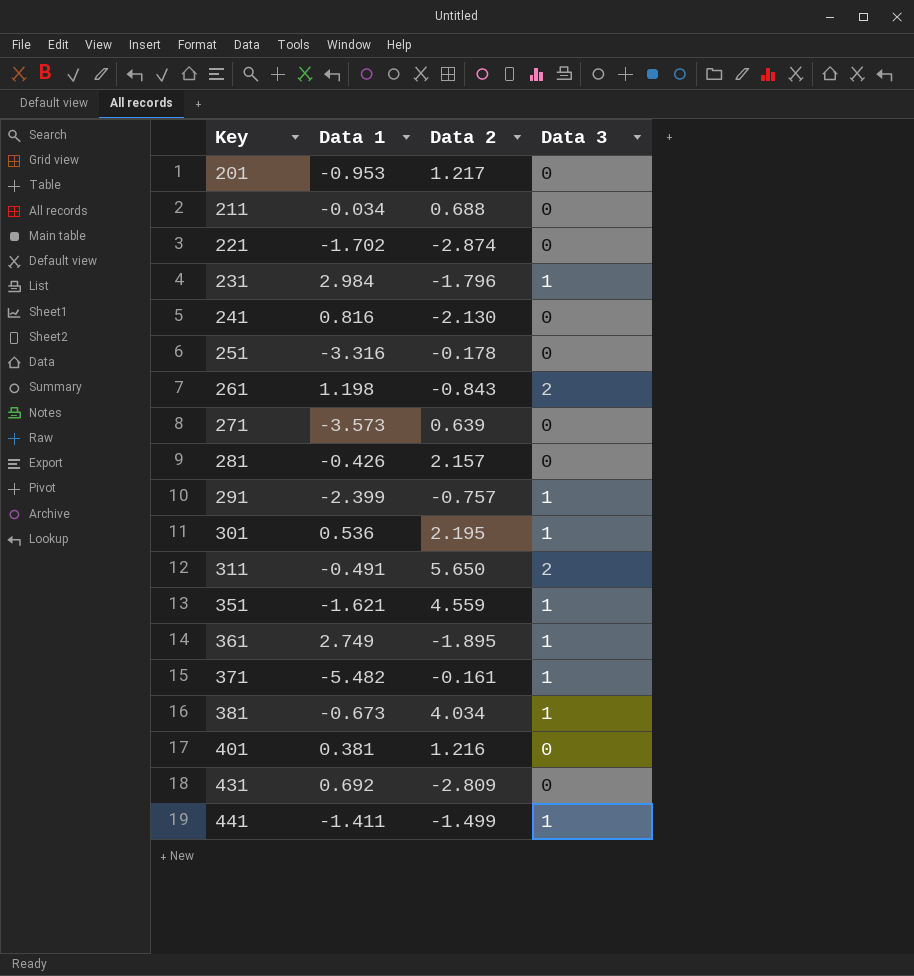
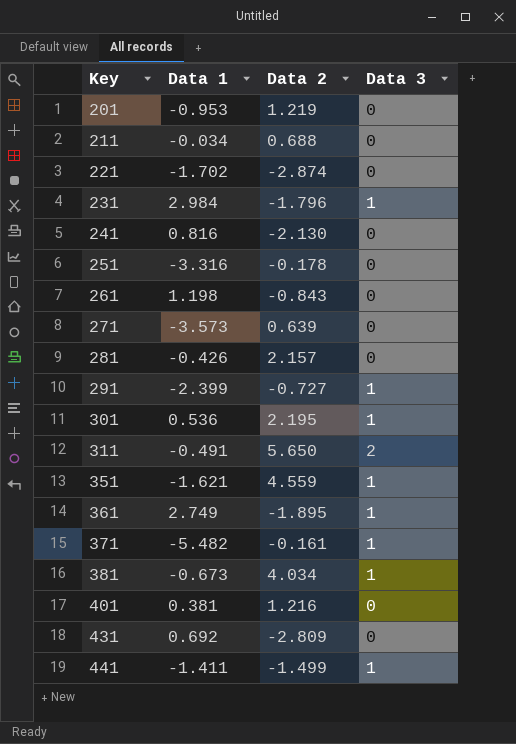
201 | Data 2: 1.217 -> 1.219
261 | Data 3: 2 -> 0
291 | Data 2: -0.757 -> -0.727

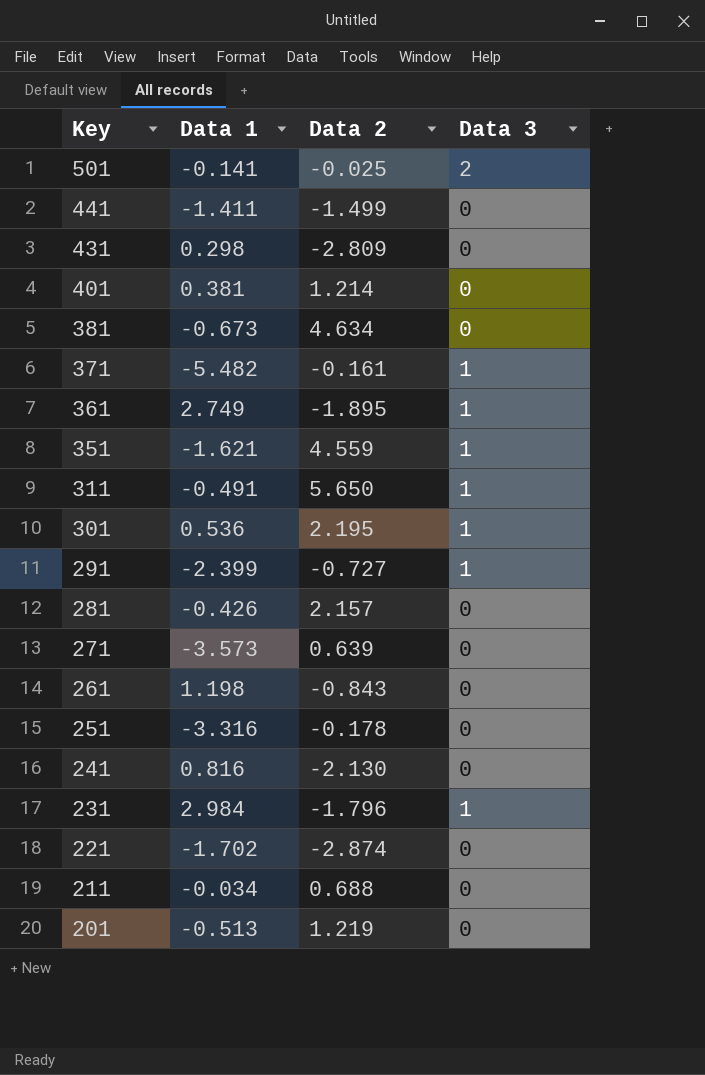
row order: Key ascending -> Key descending
row 501: none -> -0.141 | -0.025 | 2
441 | Data 3: 1 -> 0
431 | Data 1: 0.692 -> 0.298
401 | Data 2: 1.216 -> 1.214
381 | Data 2: 4.034 -> 4.634
381 | Data 3: 1 -> 0
311 | Data 3: 2 -> 1
201 | Data 1: -0.953 -> -0.513

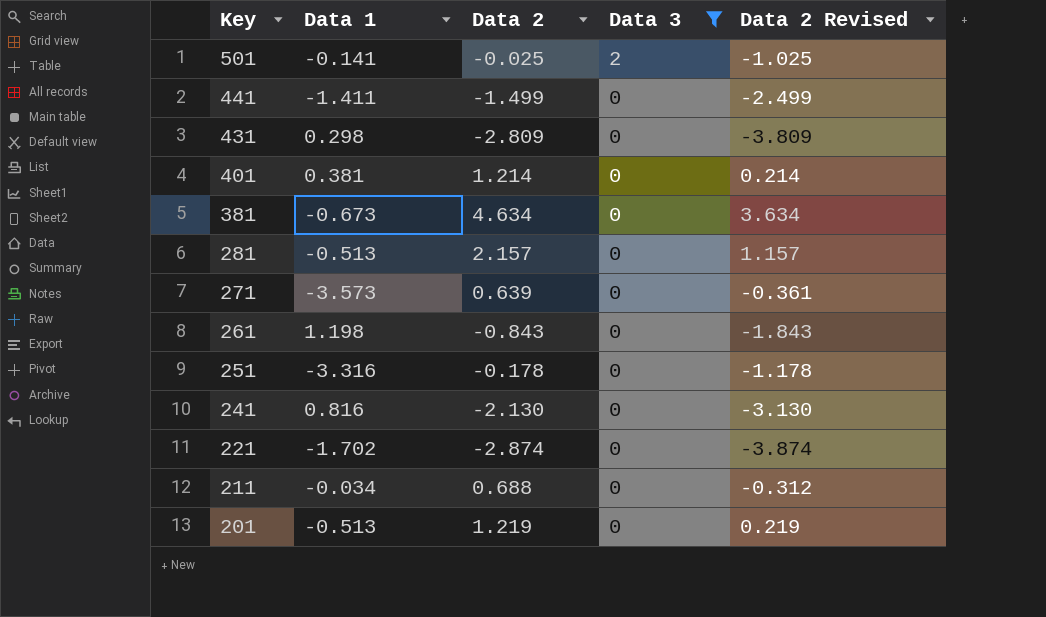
filter: none -> Data 3 != 1
column Data 2 Revised | formula: none -> [Data 2] - 1
281 | Data 1: -0.426 -> -0.513

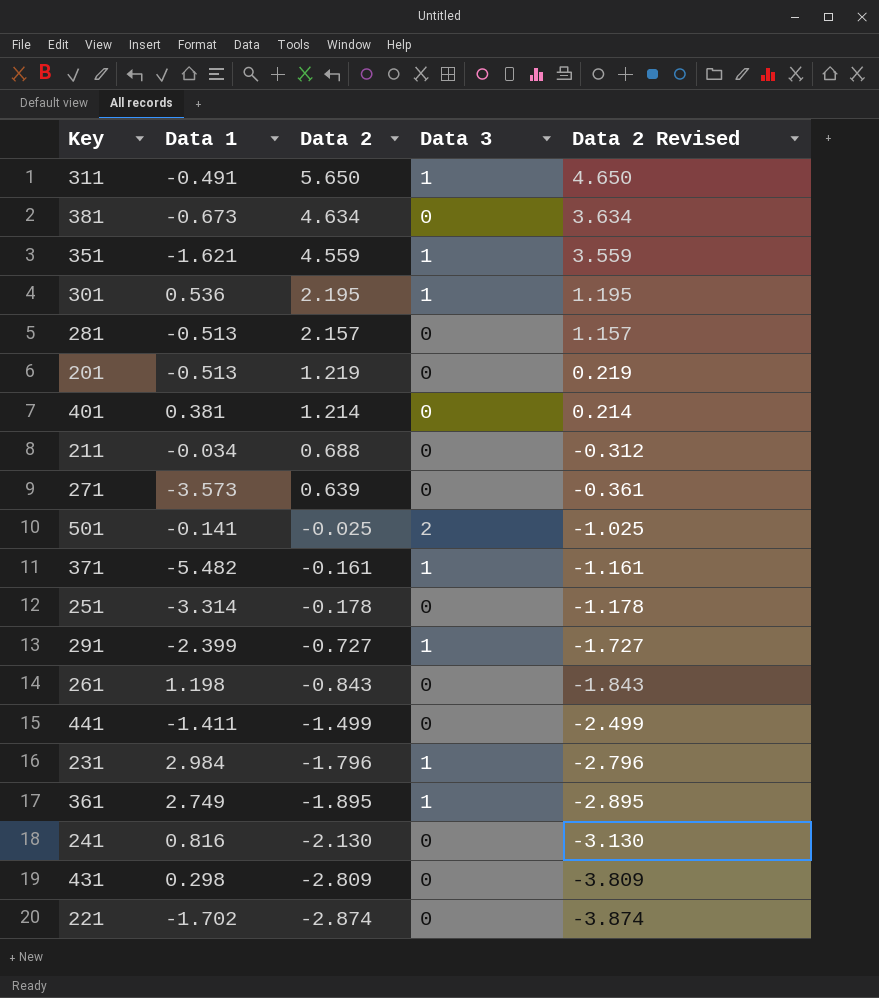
filter: Data 3 != 1 -> none
row order: Key descending -> Data 2 descending
251 | Data 1: -3.316 -> -3.314

